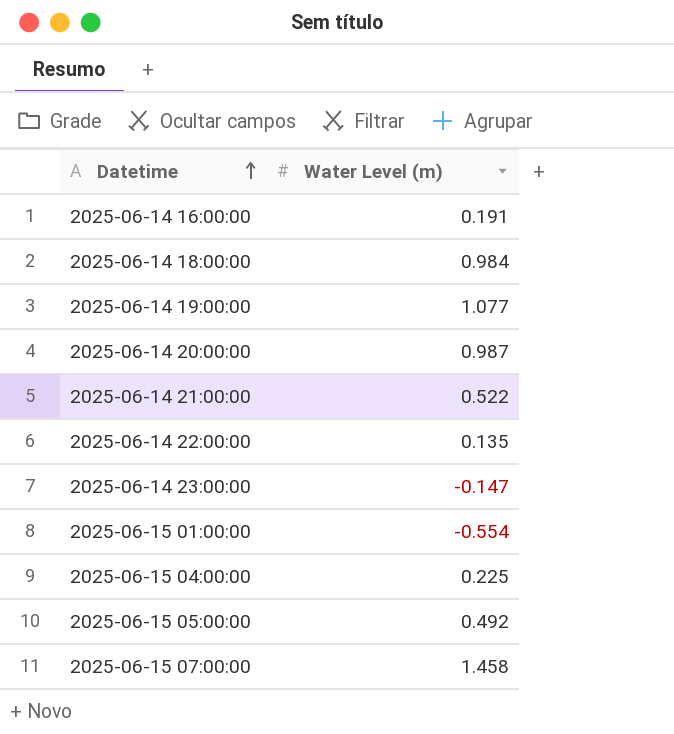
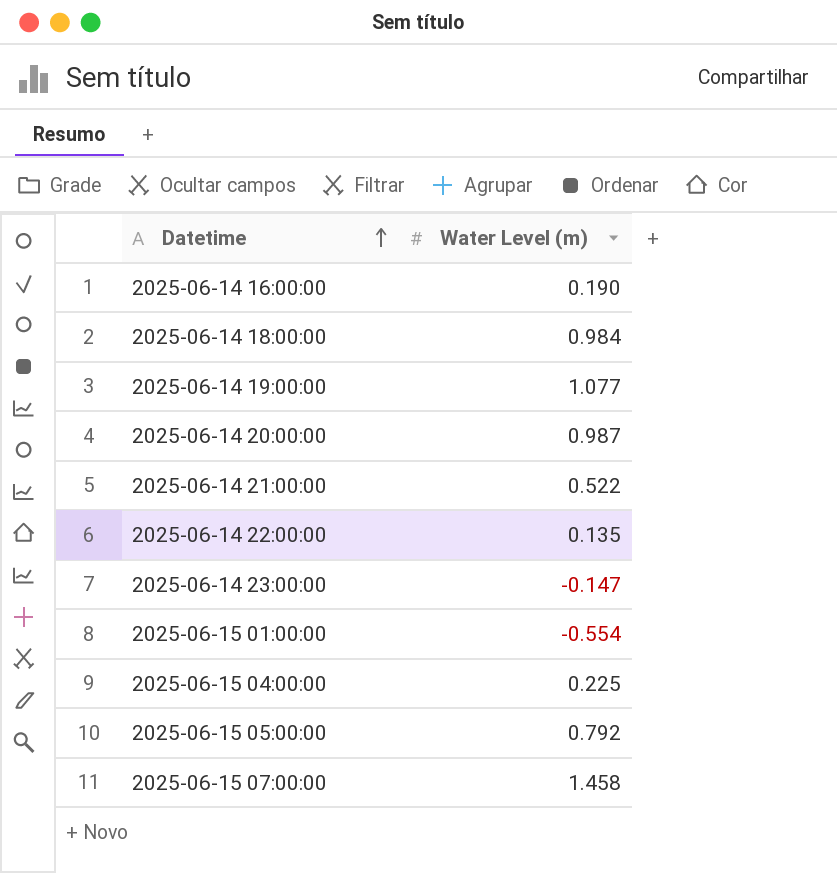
2025-06-14 16:00:00 | Water Level (m): 0.191 -> 0.190
2025-06-15 05:00:00 | Water Level (m): 0.492 -> 0.792

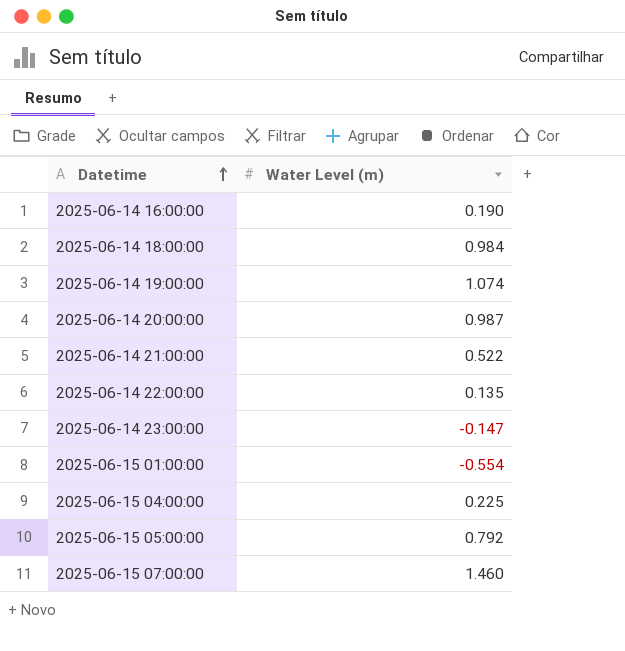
2025-06-14 19:00:00 | Water Level (m): 1.077 -> 1.074
2025-06-15 07:00:00 | Water Level (m): 1.458 -> 1.460

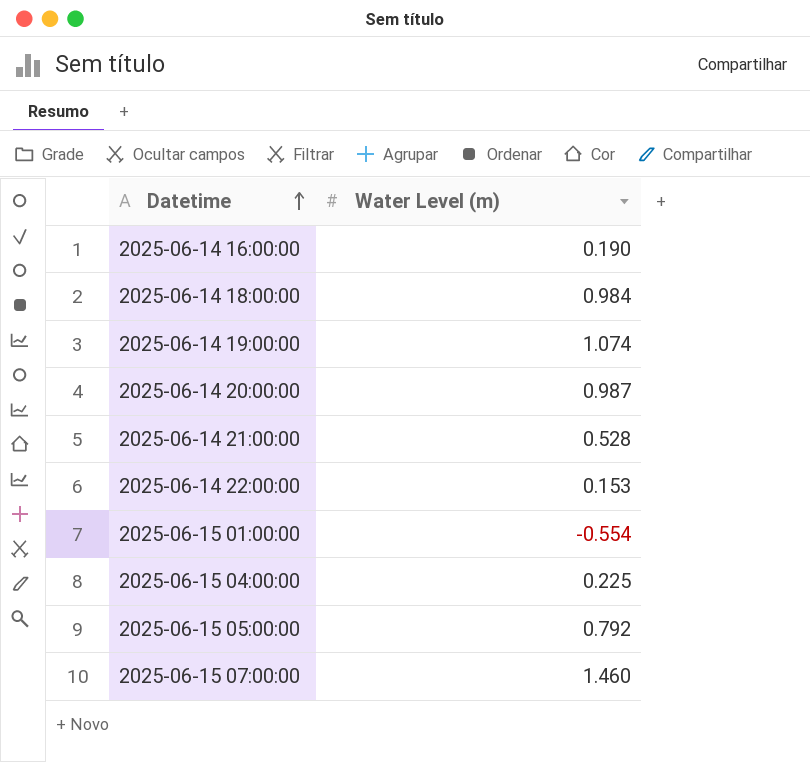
row 2025-06-14 23:00:00: -0.147 -> none
2025-06-14 21:00:00 | Water Level (m): 0.522 -> 0.528
2025-06-14 22:00:00 | Water Level (m): 0.135 -> 0.153

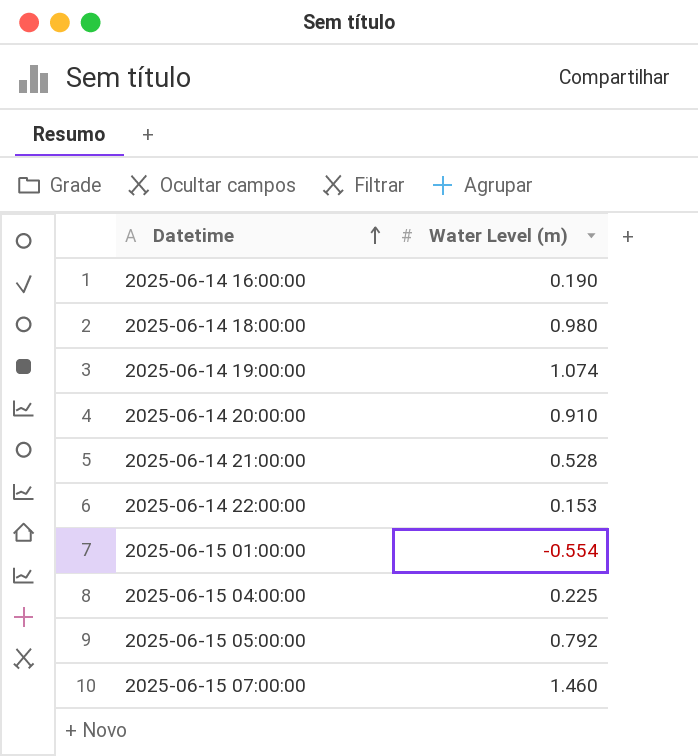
2025-06-14 18:00:00 | Water Level (m): 0.984 -> 0.980
2025-06-14 20:00:00 | Water Level (m): 0.987 -> 0.910

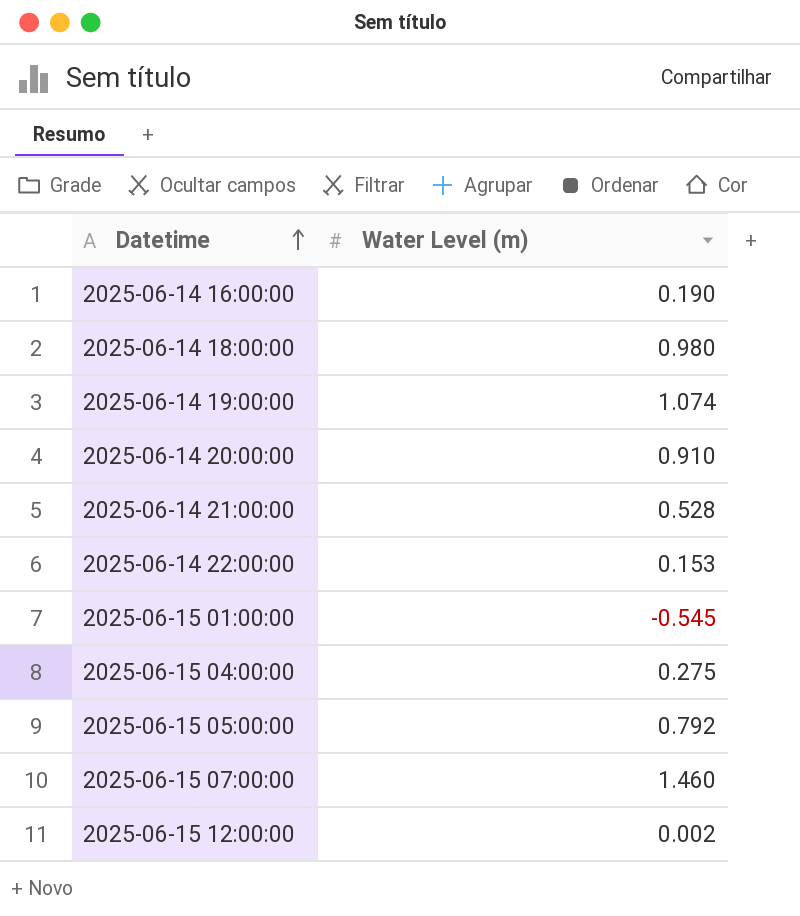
2025-06-15 01:00:00 | Water Level (m): -0.554 -> -0.545
2025-06-15 04:00:00 | Water Level (m): 0.225 -> 0.275
row 2025-06-15 12:00:00: none -> 0.002

